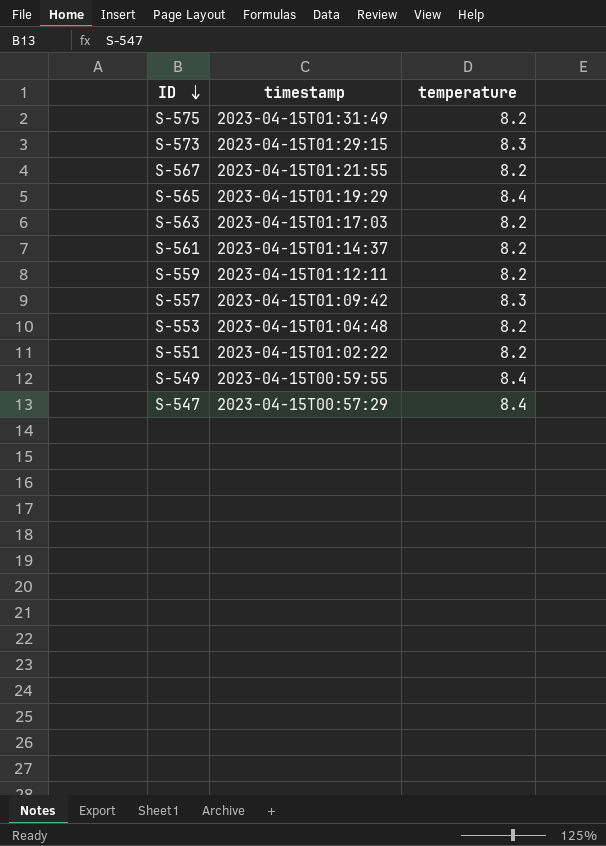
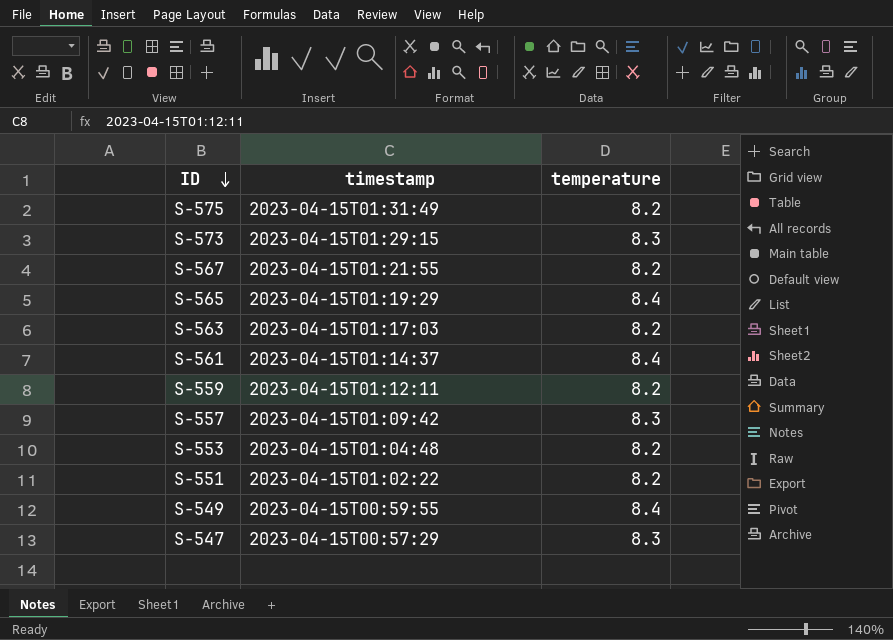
S-561 | temperature: 8.2 -> 8.4
S-547 | temperature: 8.4 -> 8.3

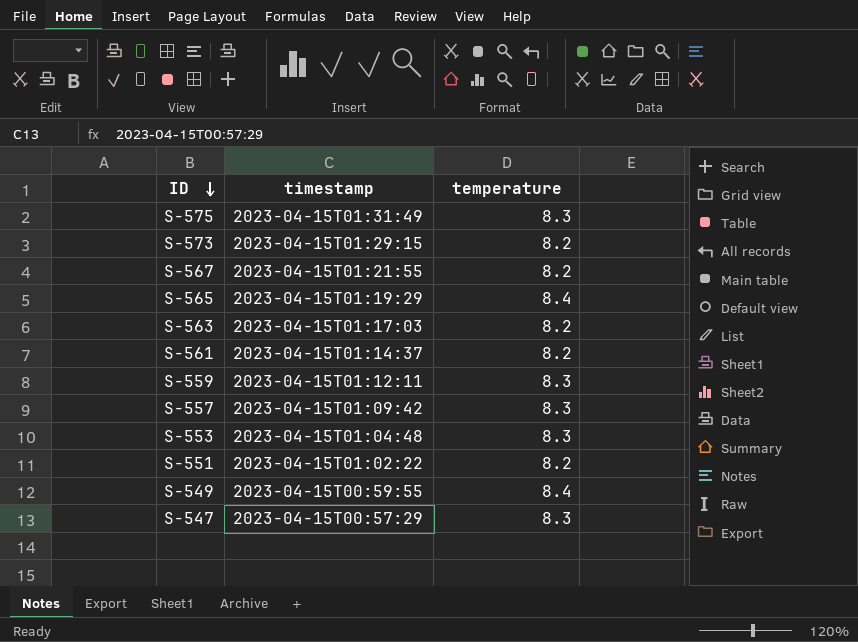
S-575 | temperature: 8.2 -> 8.3
S-573 | temperature: 8.3 -> 8.2
S-561 | temperature: 8.4 -> 8.2
S-559 | temperature: 8.2 -> 8.3
S-553 | temperature: 8.2 -> 8.3

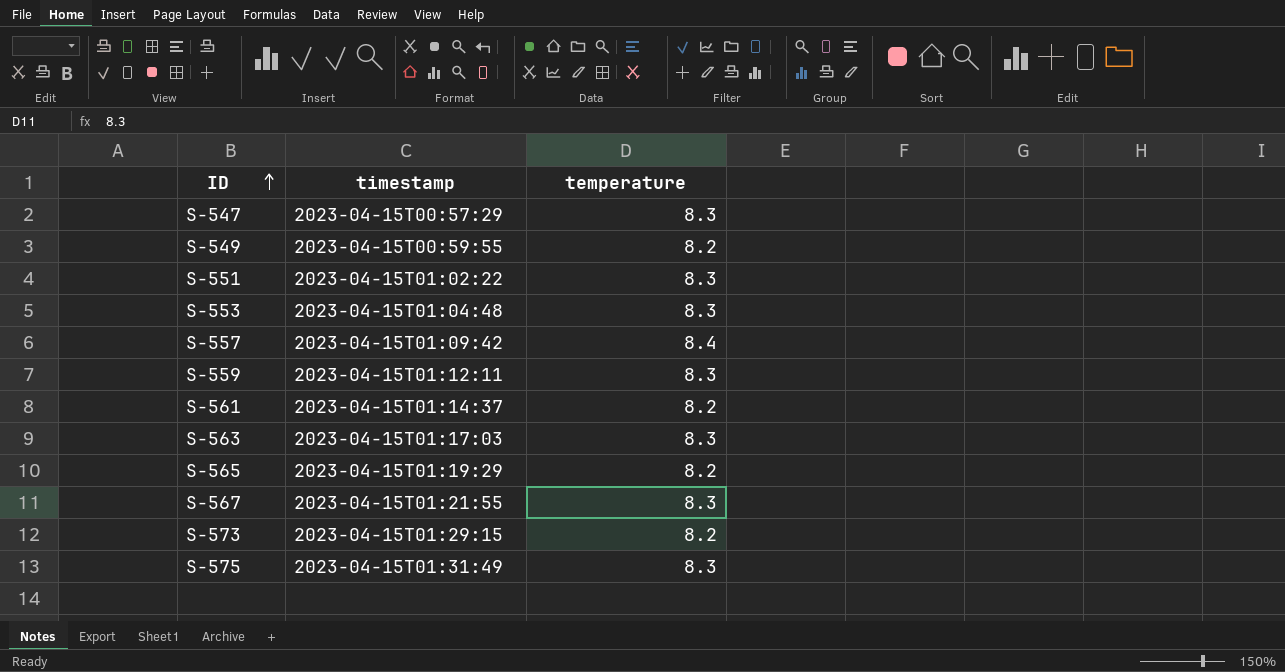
row order: ID descending -> ID ascending
S-549 | temperature: 8.4 -> 8.2
S-551 | temperature: 8.2 -> 8.3
S-557 | temperature: 8.3 -> 8.4
S-563 | temperature: 8.2 -> 8.3
S-565 | temperature: 8.4 -> 8.2
S-567 | temperature: 8.2 -> 8.3

